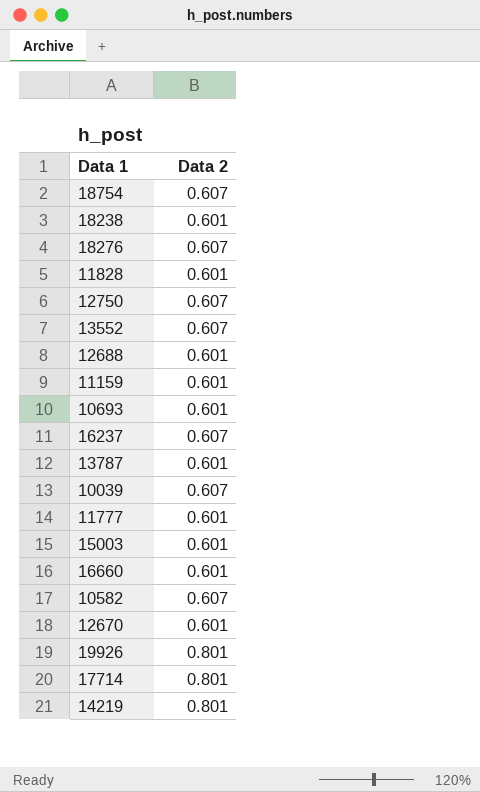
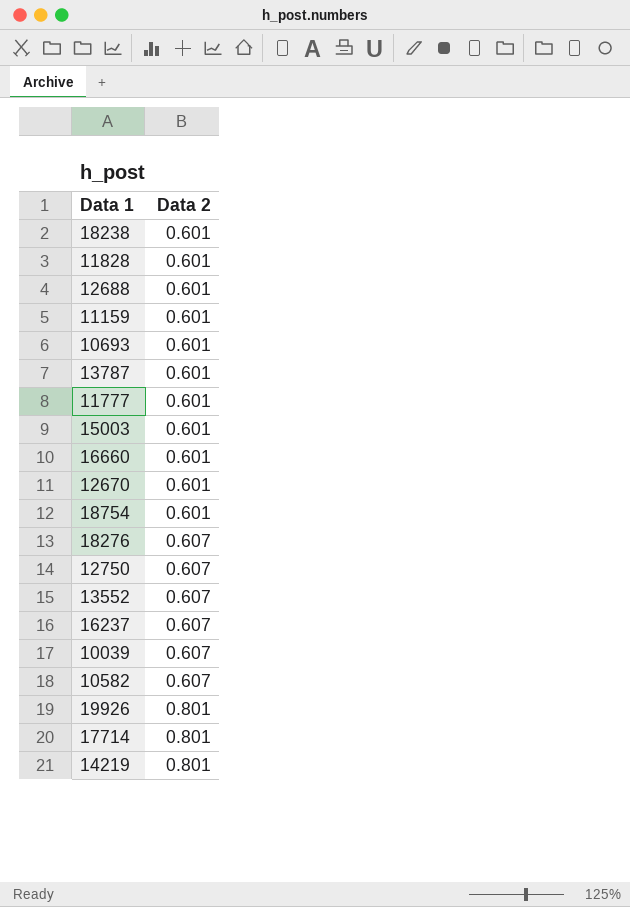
row order: none -> Data 2 ascending
18754 | Data 2: 0.607 -> 0.601

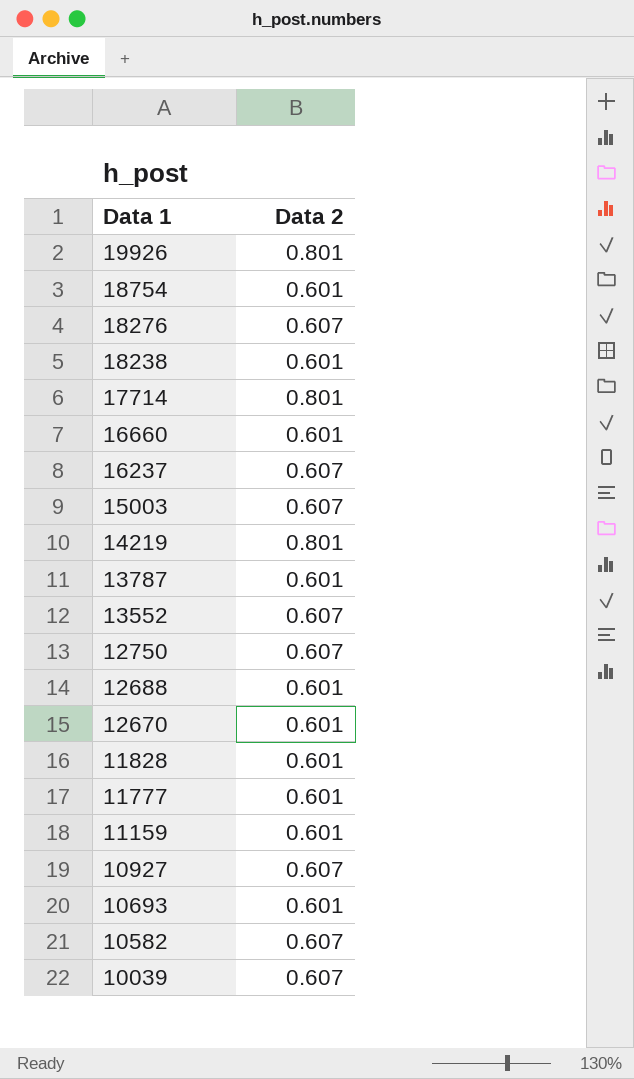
row order: Data 2 ascending -> Data 1 descending
15003 | Data 2: 0.601 -> 0.607
row 10927: none -> 0.607

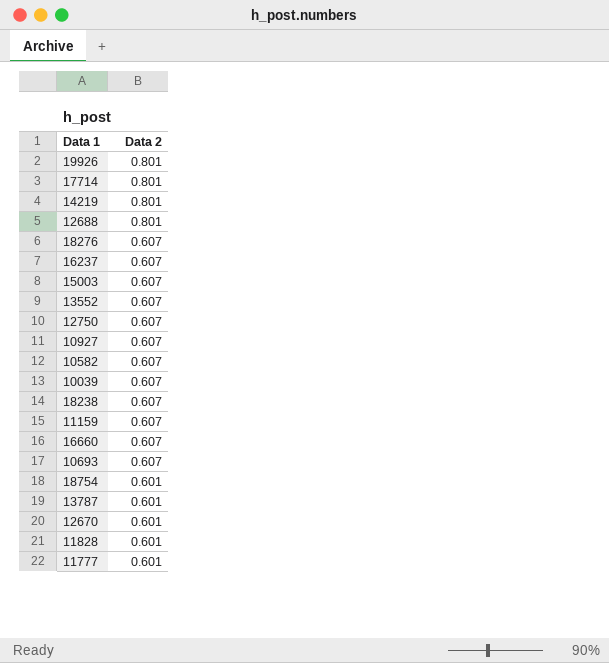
row order: Data 1 descending -> Data 2 descending
12688 | Data 2: 0.601 -> 0.801
18238 | Data 2: 0.601 -> 0.607
11159 | Data 2: 0.601 -> 0.607
16660 | Data 2: 0.601 -> 0.607
10693 | Data 2: 0.601 -> 0.607

